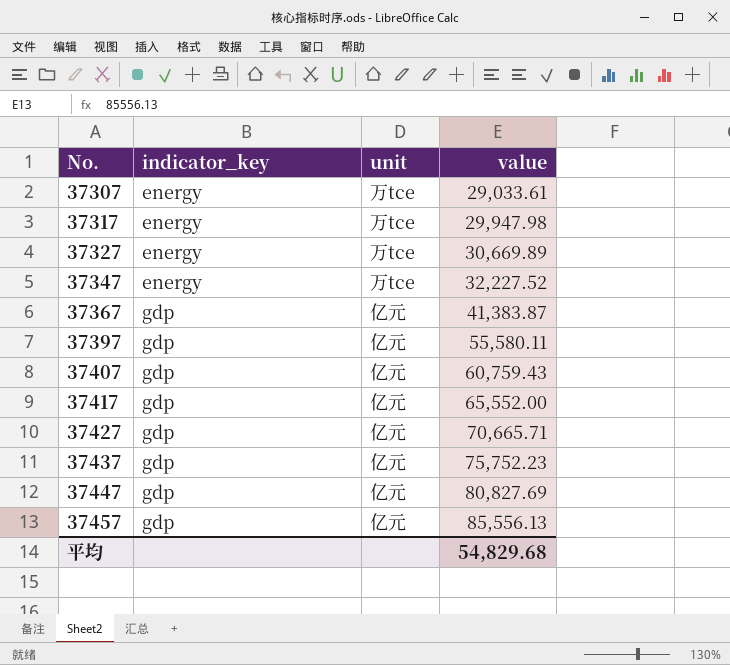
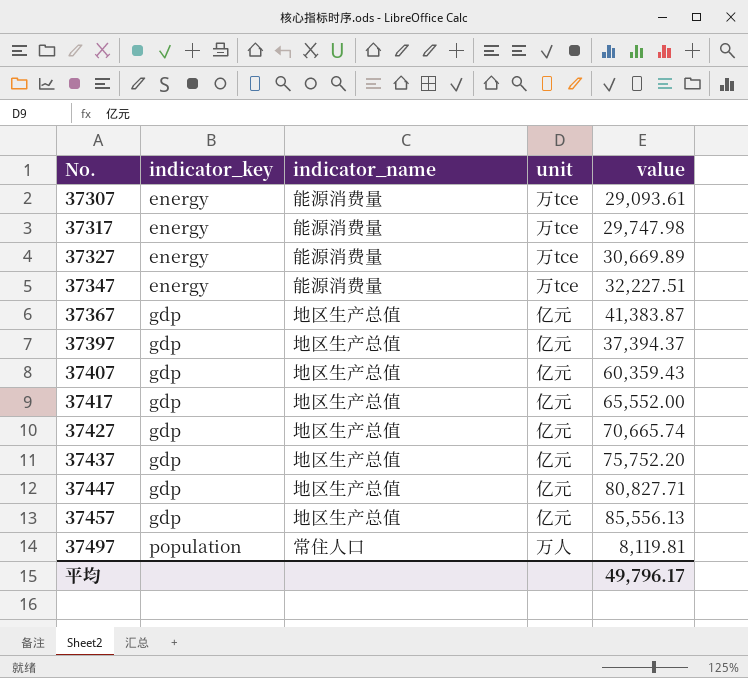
column indicator_name | position: none -> 3
37307 | value: 29,033.61 -> 29,093.61
37317 | value: 29,947.98 -> 29,747.98
37347 | value: 32,227.52 -> 32,227.51
37397 | value: 55,580.11 -> 37,394.37
37407 | value: 60,759.43 -> 60,359.43
37427 | value: 70,665.71 -> 70,665.74
37437 | value: 75,752.23 -> 75,752.20
37447 | value: 80,827.69 -> 80,827.71
row 37497: none -> population | 常住人口 | 万人 | 8,119.81
平均 | value: 54,829.68 -> 49,796.17

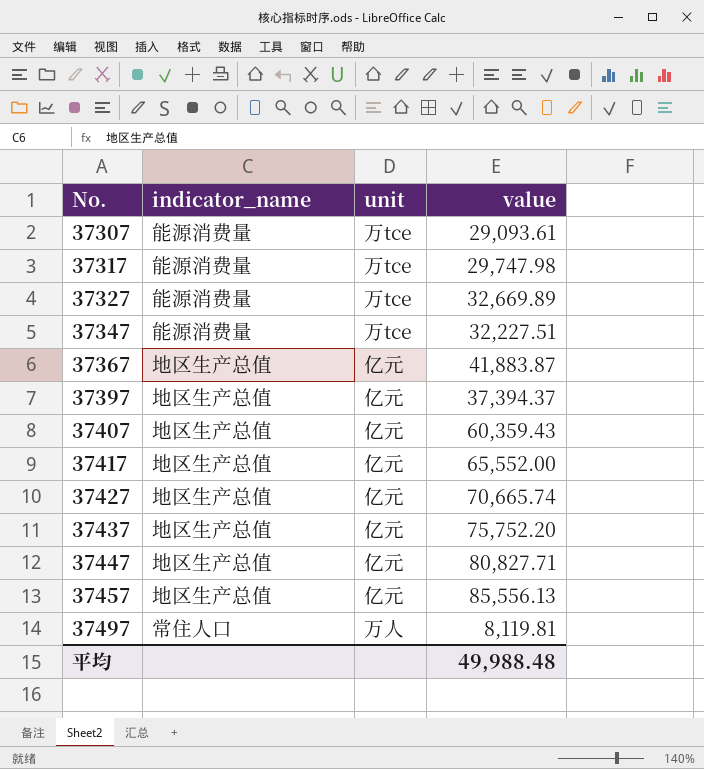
column indicator_key | position: 2 -> none
37327 | value: 30,669.89 -> 32,669.89
37367 | value: 41,383.87 -> 41,883.87
平均 | value: 49,796.17 -> 49,988.48

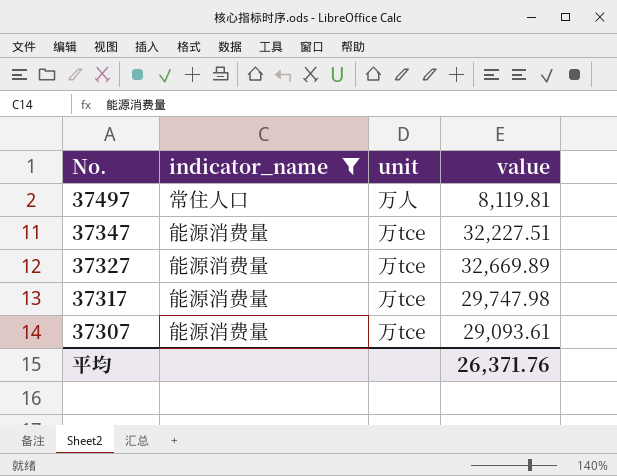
filter: none -> indicator_name != 地区生产总值
row order: No. ascending -> No. descending
平均 | value: 49,988.48 -> 26,371.76

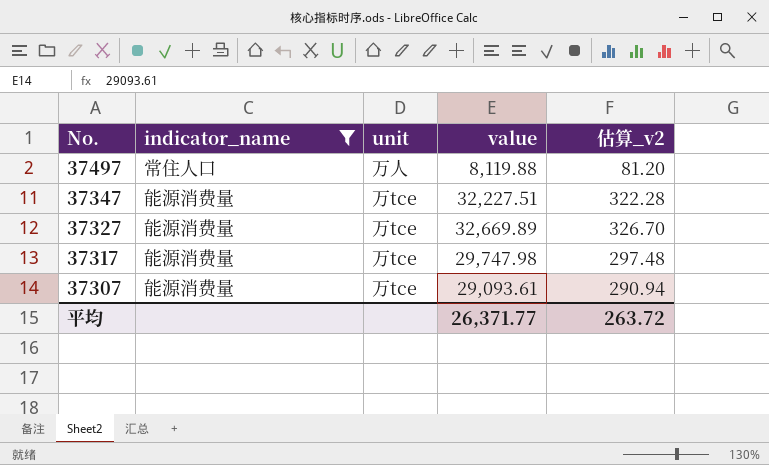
column 估算_v2 | formula: none -> [value] * 0.01
37497 | value: 8,119.81 -> 8,119.88
平均 | value: 26,371.76 -> 26,371.77

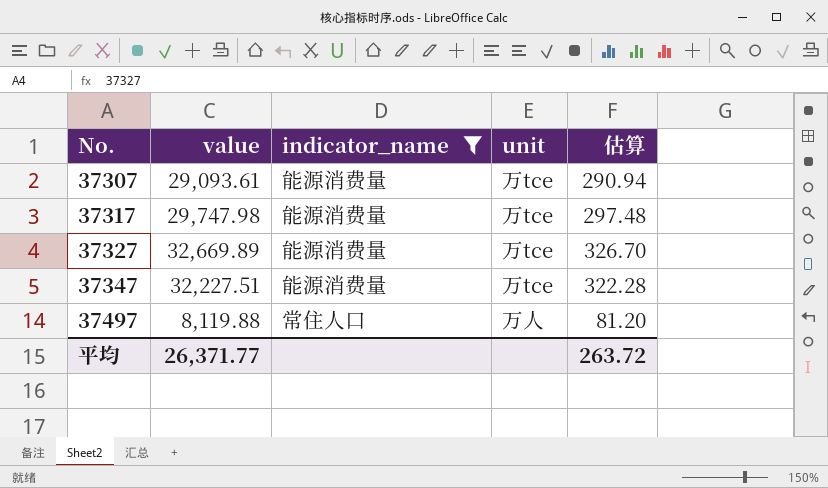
row order: No. descending -> No. ascending
column value | position: 4 -> 2
column name: 估算_v2 -> 估算

